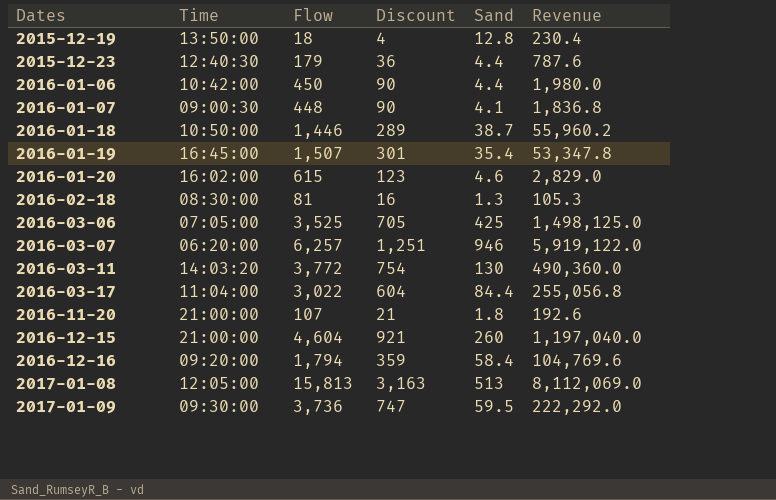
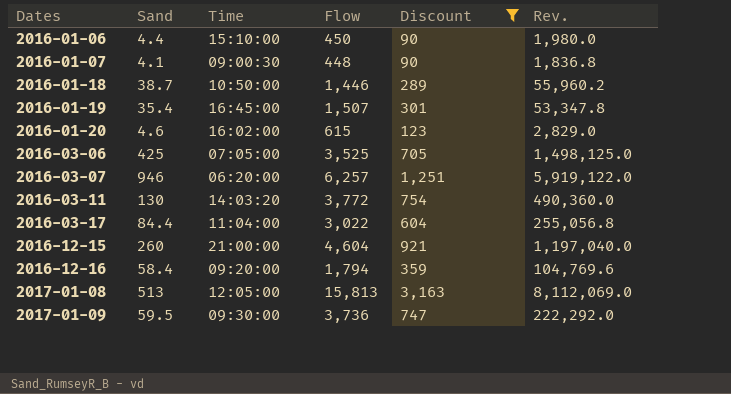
filter: none -> Discount >= 90
column Sand | position: 5 -> 2
column name: Revenue -> Rev.
2016-01-06 | Time: 10:42:00 -> 15:10:00

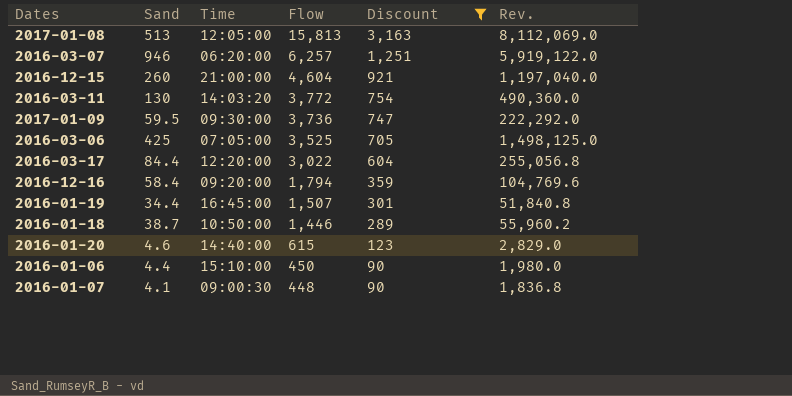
row order: Dates ascending -> Flow descending
2016-03-17 | Time: 11:04:00 -> 12:20:00
2016-01-19 | Sand: 35.4 -> 34.4
2016-01-19 | Rev.: 53,347.8 -> 51,840.8
2016-01-20 | Time: 16:02:00 -> 14:40:00

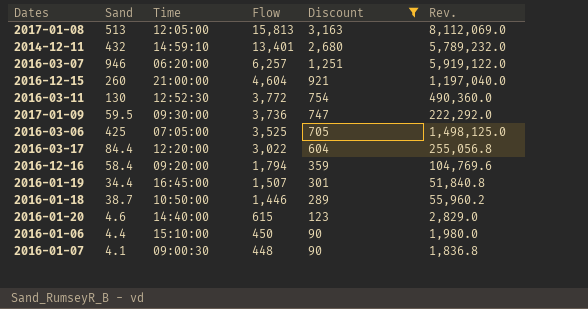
row 2014-12-11: none -> 432 | 14:59:10 | 13,401 | 2,680 | 5,789,232.0
2016-03-11 | Time: 14:03:20 -> 12:52:30

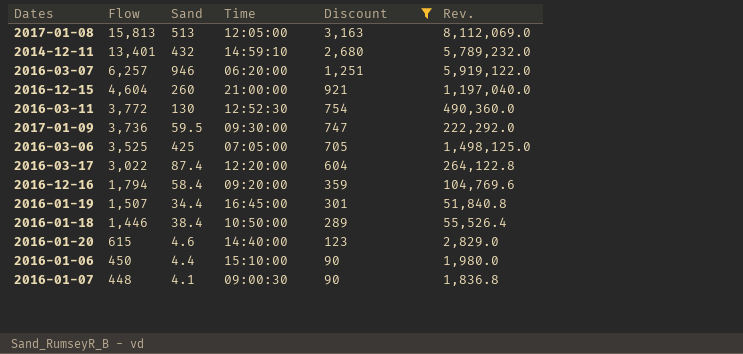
column Flow | position: 4 -> 2
2016-03-17 | Sand: 84.4 -> 87.4
2016-03-17 | Rev.: 255,056.8 -> 264,122.8
2016-01-18 | Sand: 38.7 -> 38.4
2016-01-18 | Rev.: 55,960.2 -> 55,526.4

